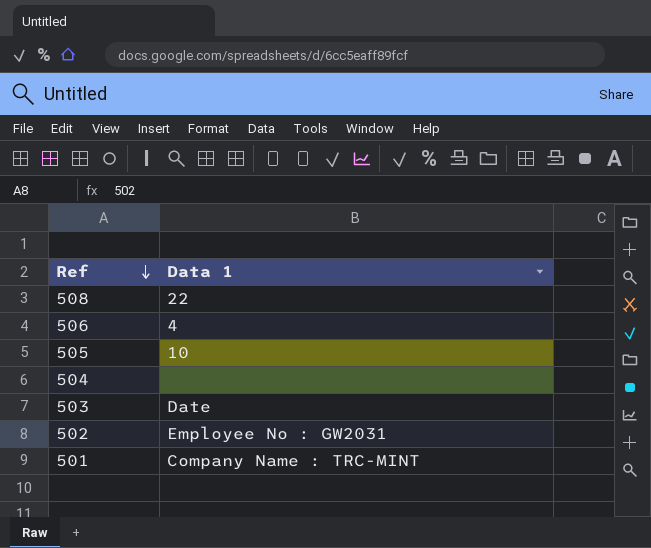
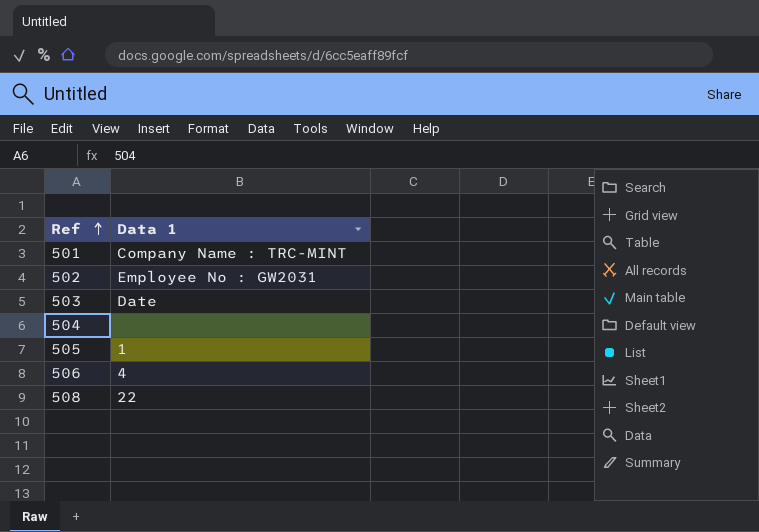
row order: Ref descending -> Ref ascending
505 | Data 1: 10 -> 1

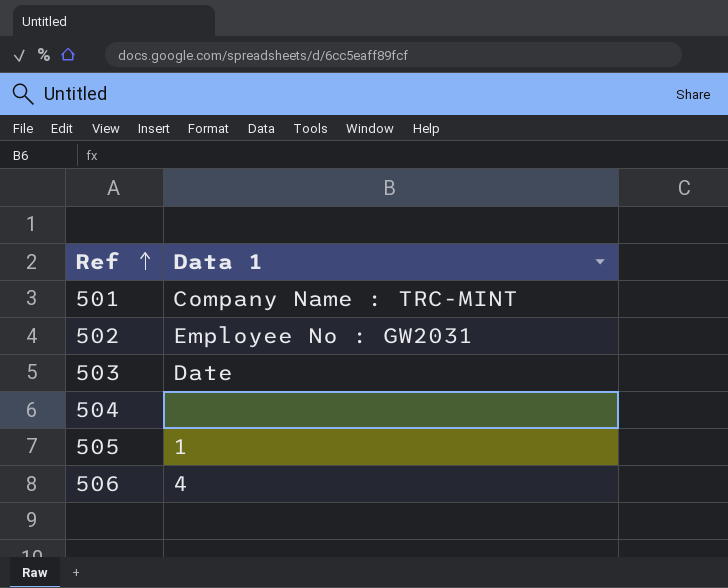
row 508: 22 -> none

